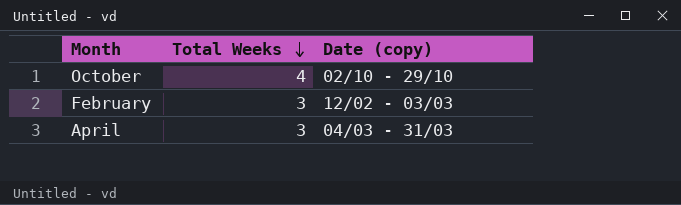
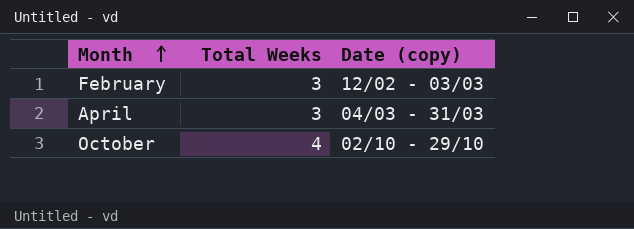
row order: Total Weeks descending -> Month ascending

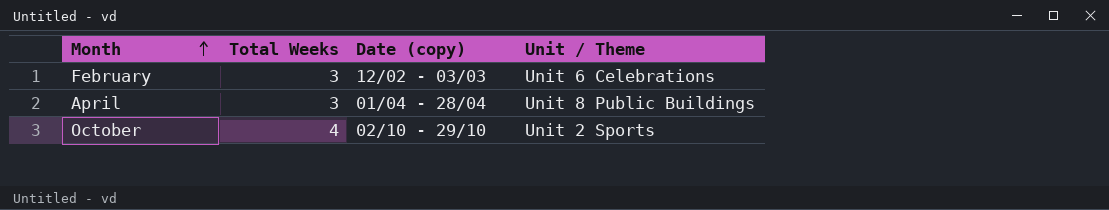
column Unit / Theme | position: none -> 4
April | Date (copy): 04/03 - 31/03 -> 01/04 - 28/04

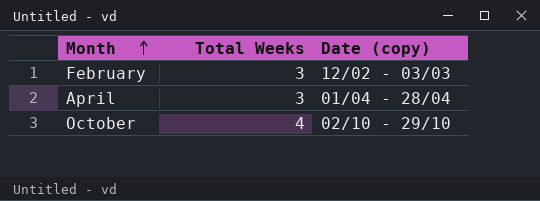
column Unit / Theme | position: 4 -> none

